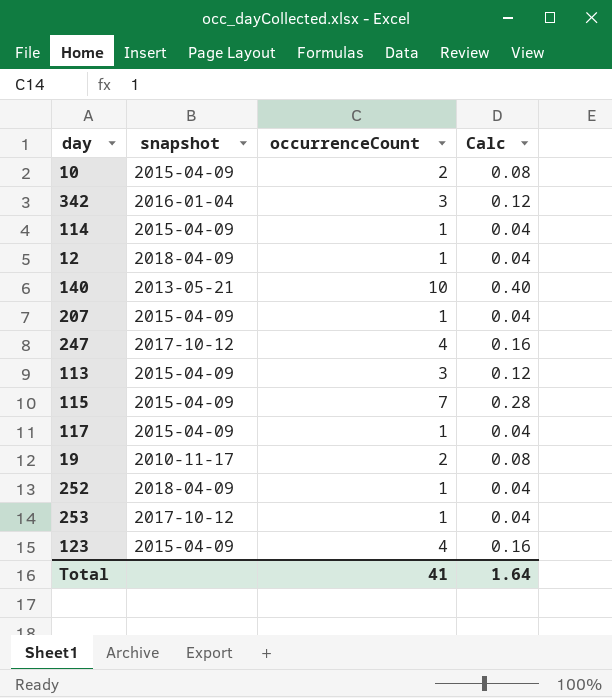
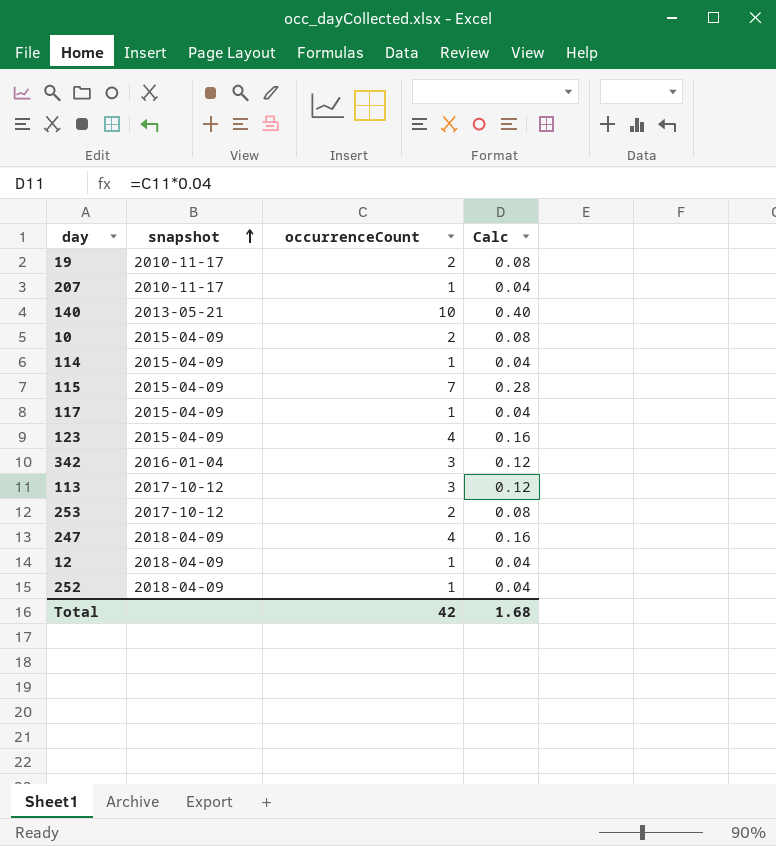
row order: none -> snapshot ascending
207 | snapshot: 2015-04-09 -> 2010-11-17
113 | snapshot: 2015-04-09 -> 2017-10-12
253 | occurrenceCount: 1 -> 2
253 | Calc: 0.04 -> 0.08
247 | snapshot: 2017-10-12 -> 2018-04-09
Total | occurrenceCount: 41 -> 42
Total | Calc: 1.64 -> 1.68

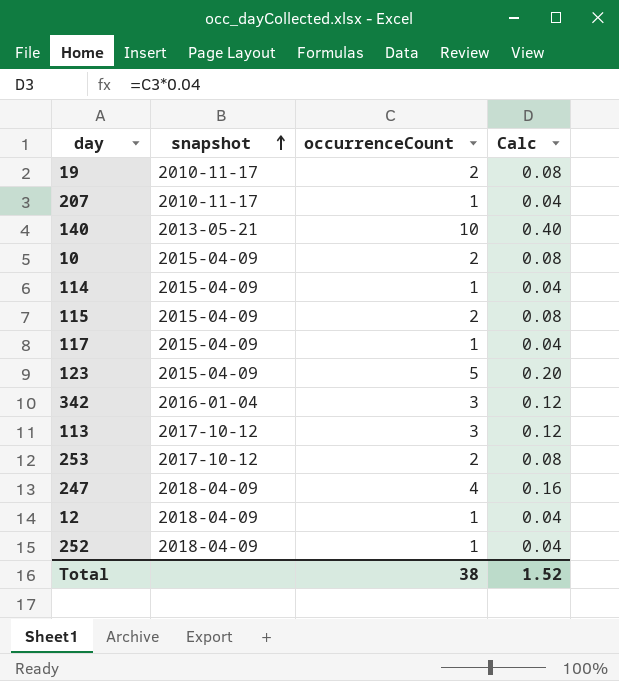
115 | occurrenceCount: 7 -> 2
115 | Calc: 0.28 -> 0.08
123 | occurrenceCount: 4 -> 5
123 | Calc: 0.16 -> 0.20
Total | occurrenceCount: 42 -> 38
Total | Calc: 1.68 -> 1.52

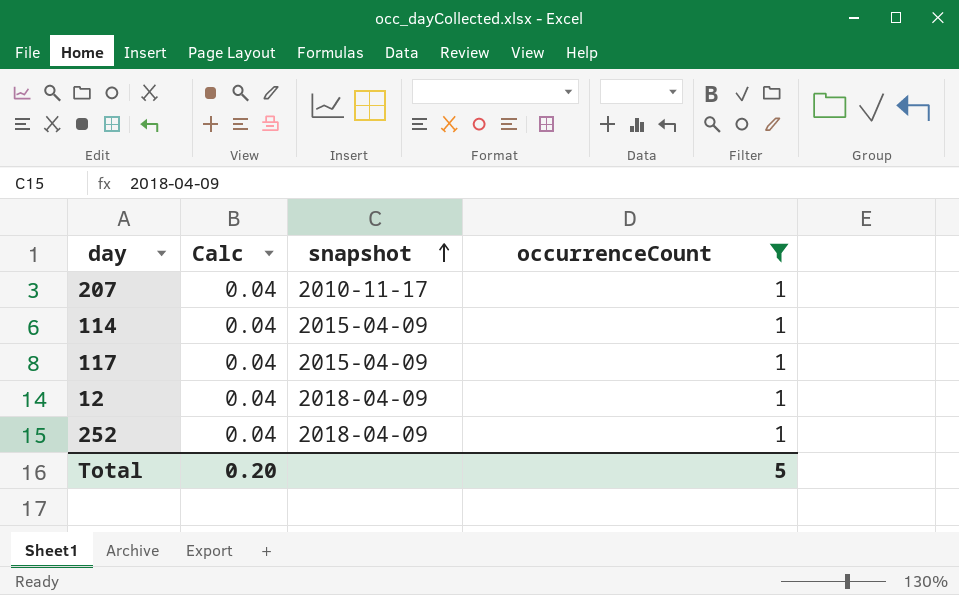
filter: none -> occurrenceCount = 1
column Calc | position: 4 -> 2
Total | Calc: 1.52 -> 0.20
Total | occurrenceCount: 38 -> 5

